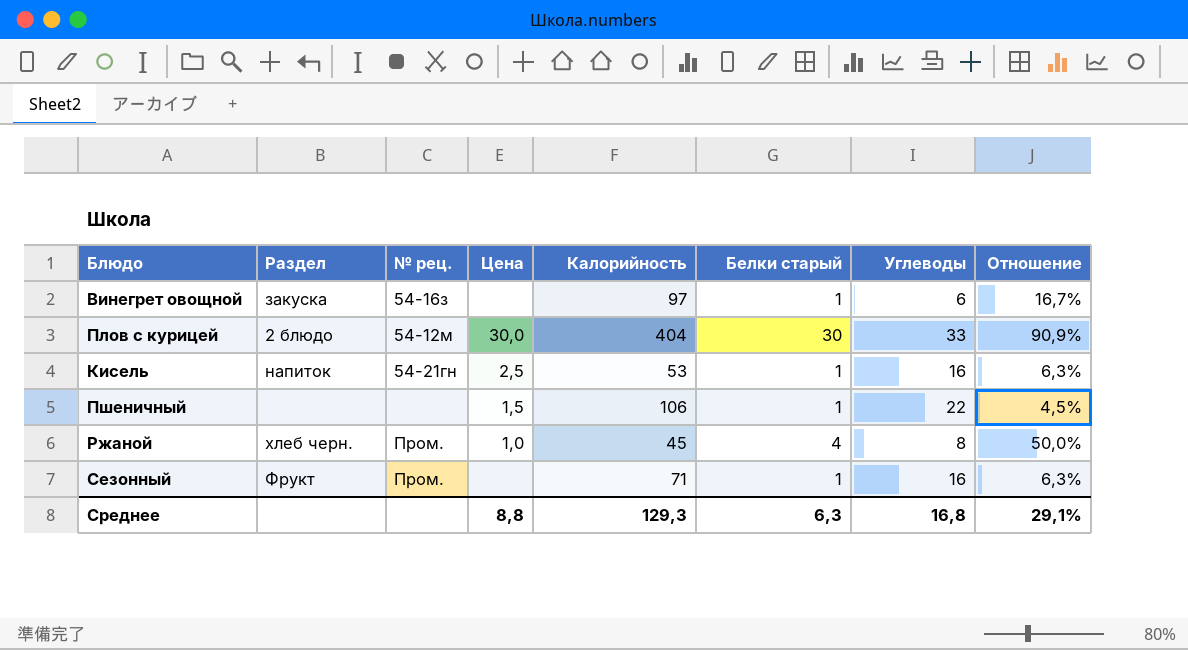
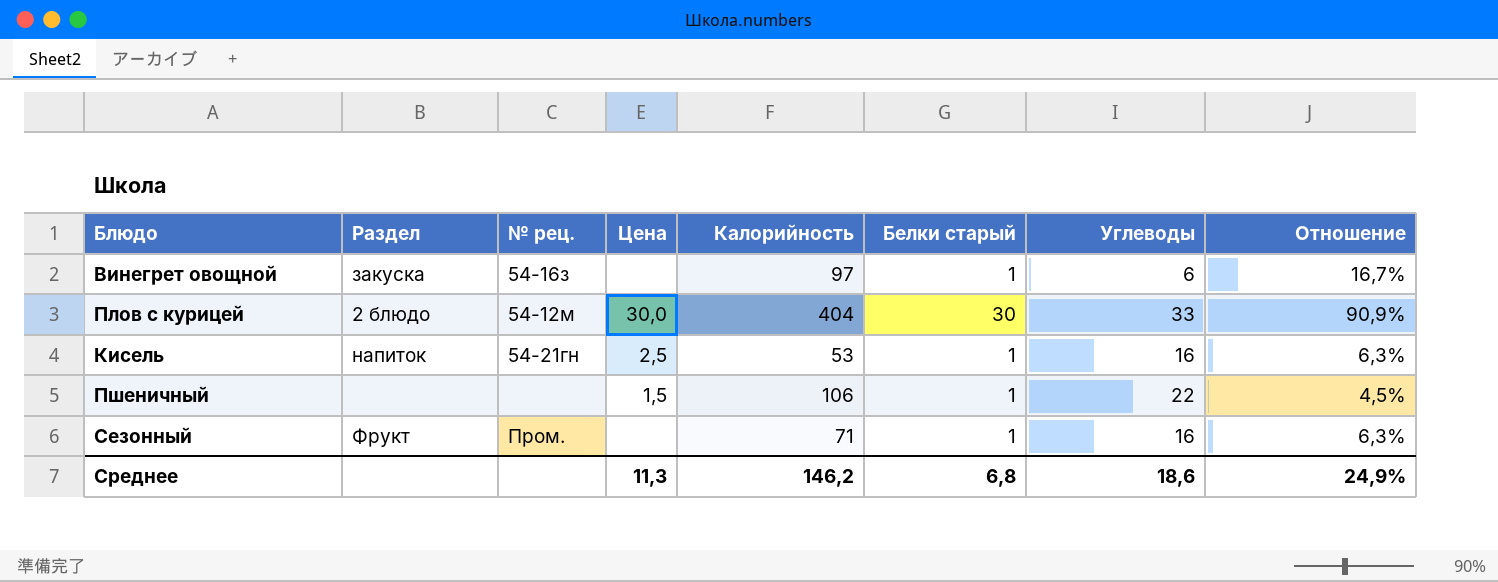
row Ржаной: хлеб черн. | Пром. | 1,0 | 45 | 4 | 8 | 50,0% -> none
Среднее | Цена: 8,8 -> 11,3
Среднее | Калорийность: 129,3 -> 146,2
Среднее | Белки старый: 6,3 -> 6,8
Среднее | Углеводы: 16,8 -> 18,6
Среднее | Отношение: 29,1% -> 24,9%

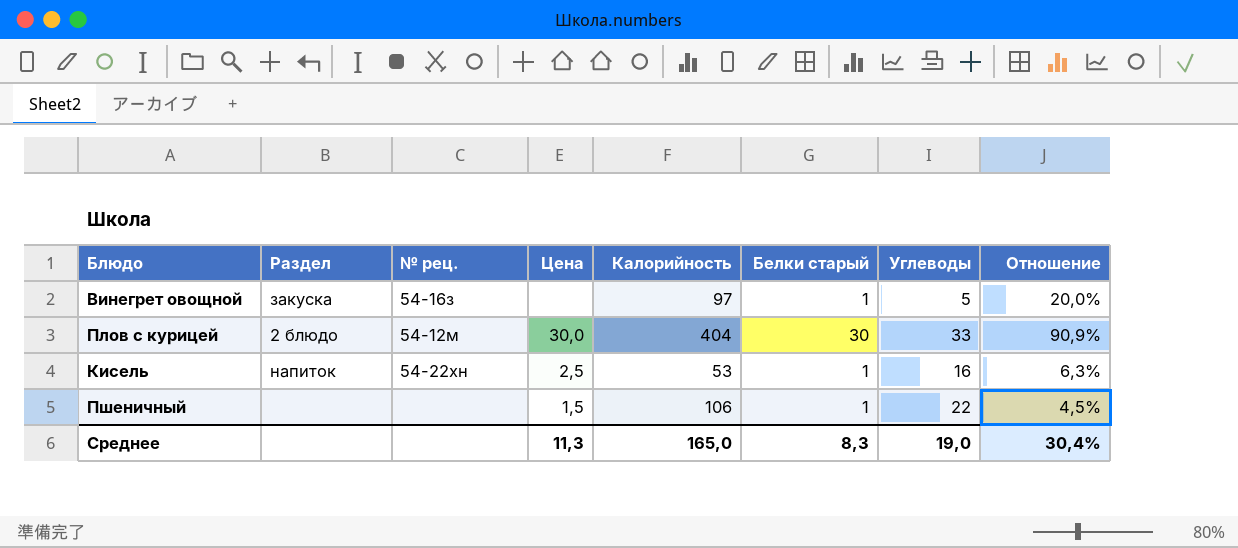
row Сезонный: Фрукт | Пром. | none | 71 | 1 | 16 | 6,3% -> none
Винегрет овощной | Углеводы: 6 -> 5
Винегрет овощной | Отношение: 16,7% -> 20,0%
Кисель | № рец.: 54-21гн -> 54-22хн
Среднее | Калорийность: 146,2 -> 165,0
Среднее | Белки старый: 6,8 -> 8,3
Среднее | Углеводы: 18,6 -> 19,0
Среднее | Отношение: 24,9% -> 30,4%

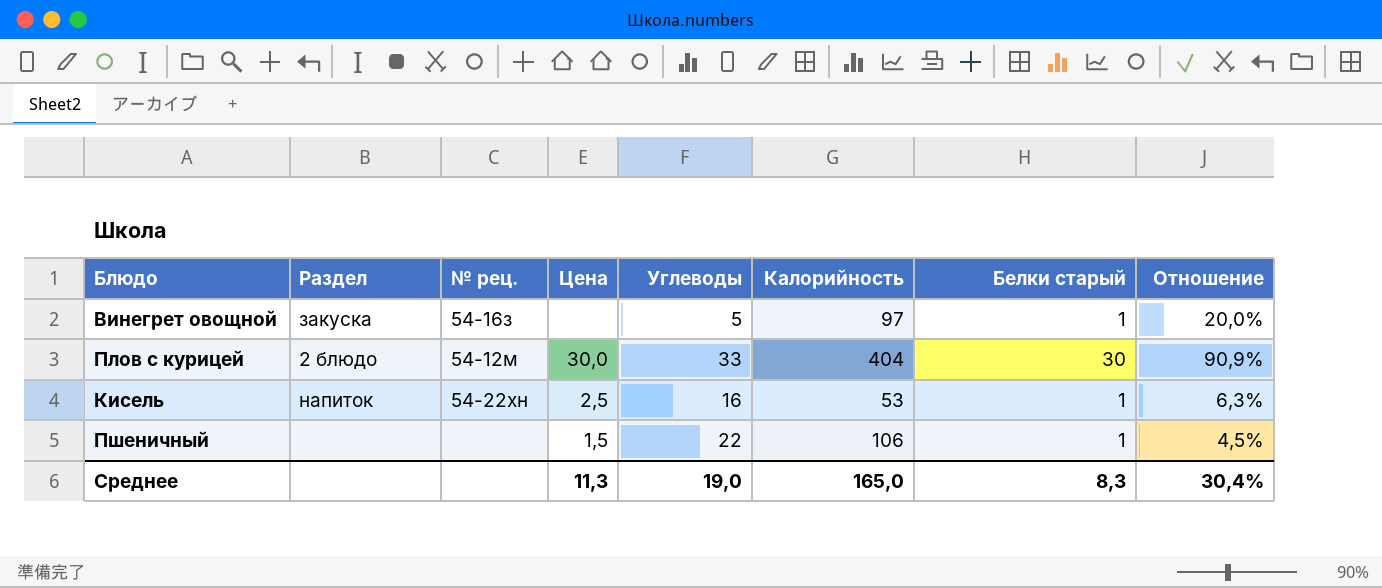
column Углеводы | position: 7 -> 5

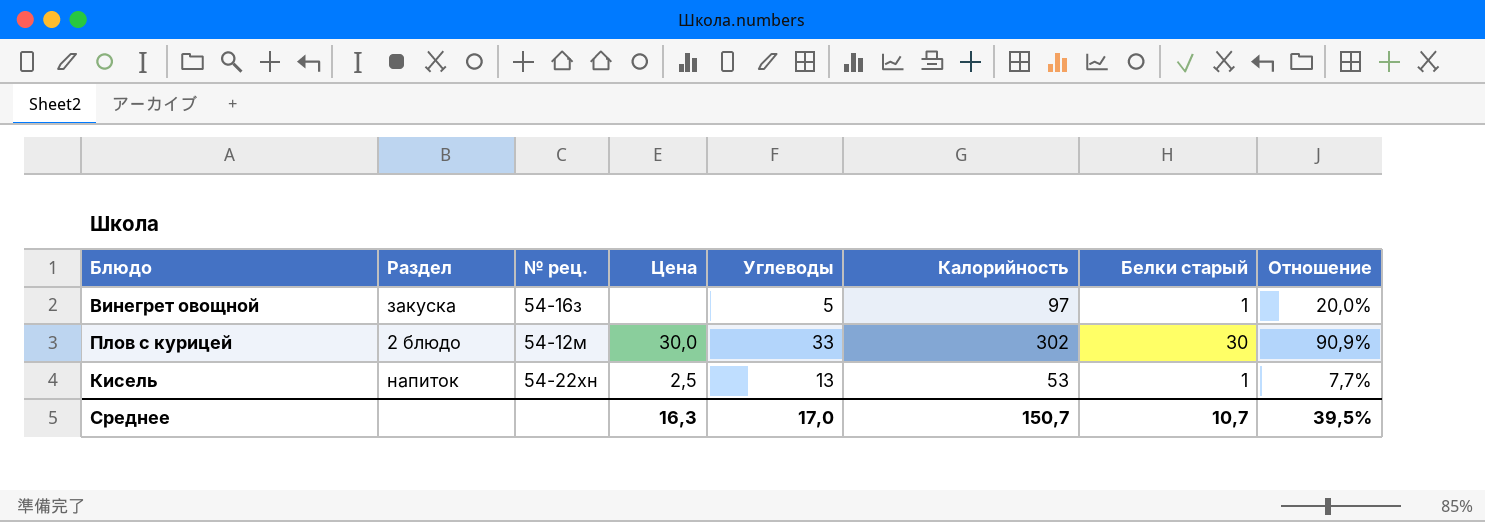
row Пшеничный: none | none | 1,5 | 22 | 106 | 1 | 4,5% -> none
Плов с курицей | Калорийность: 404 -> 302
Кисель | Углеводы: 16 -> 13
Кисель | Отношение: 6,3% -> 7,7%
Среднее | Цена: 11,3 -> 16,3
Среднее | Углеводы: 19,0 -> 17,0
Среднее | Калорийность: 165,0 -> 150,7
Среднее | Белки старый: 8,3 -> 10,7
Среднее | Отношение: 30,4% -> 39,5%

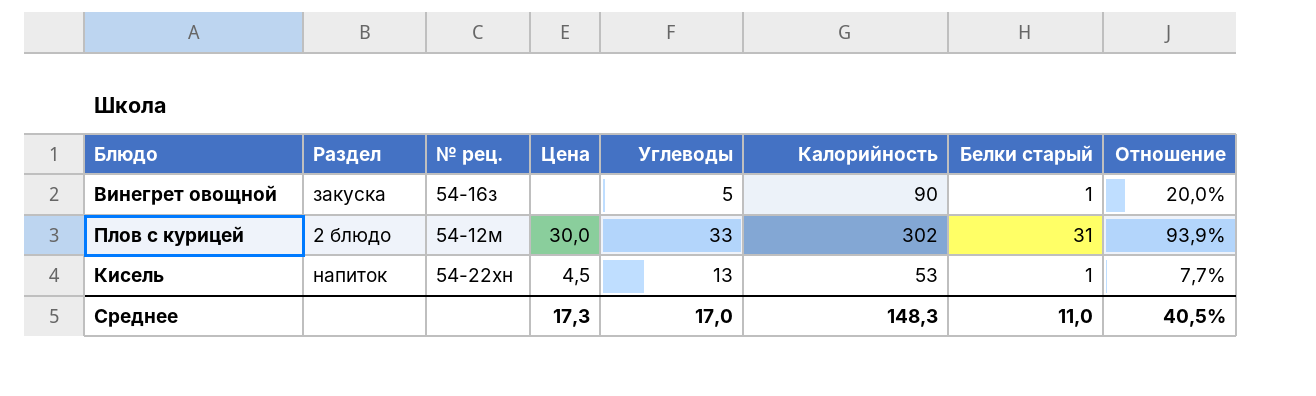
Винегрет овощной | Калорийность: 97 -> 90
Плов с курицей | Белки старый: 30 -> 31
Плов с курицей | Отношение: 90,9% -> 93,9%
Кисель | Цена: 2,5 -> 4,5
Среднее | Цена: 16,3 -> 17,3
Среднее | Калорийность: 150,7 -> 148,3
Среднее | Белки старый: 10,7 -> 11,0
Среднее | Отношение: 39,5% -> 40,5%

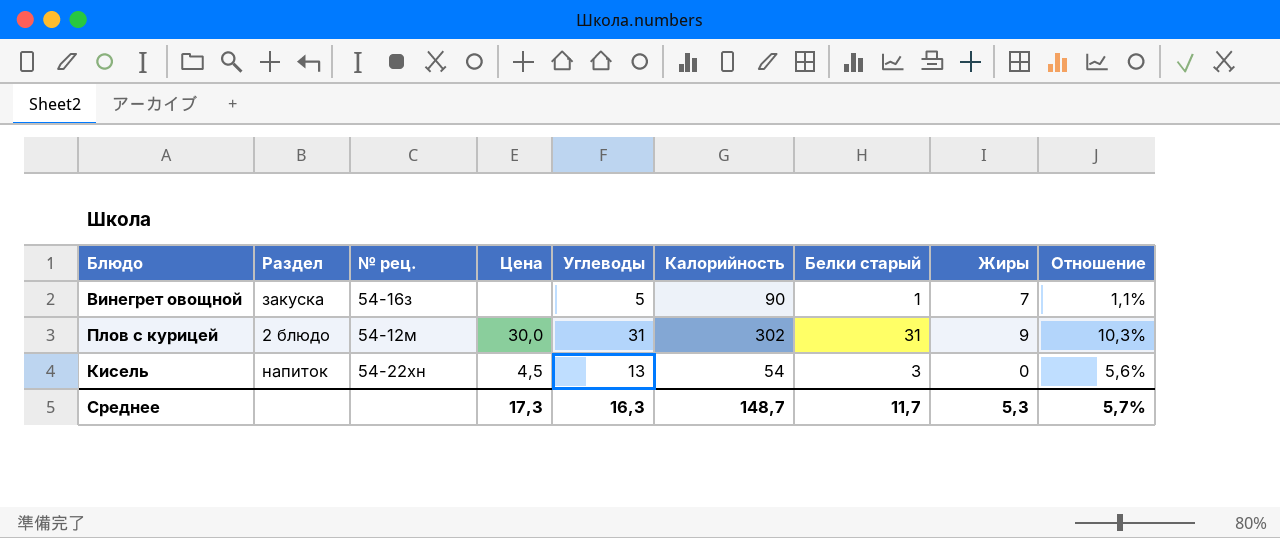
column Жиры | position: none -> 8
column Отношение | formula: [Белки старый] / [Углеводы] -> [Белки старый] / [Калорийность]
Плов с курицей | Углеводы: 33 -> 31
Кисель | Калорийность: 53 -> 54
Кисель | Белки старый: 1 -> 3
Среднее | Углеводы: 17,0 -> 16,3
Среднее | Калорийность: 148,3 -> 148,7
Среднее | Белки старый: 11,0 -> 11,7
Среднее | Отношение: 40,5% -> 5,7%

